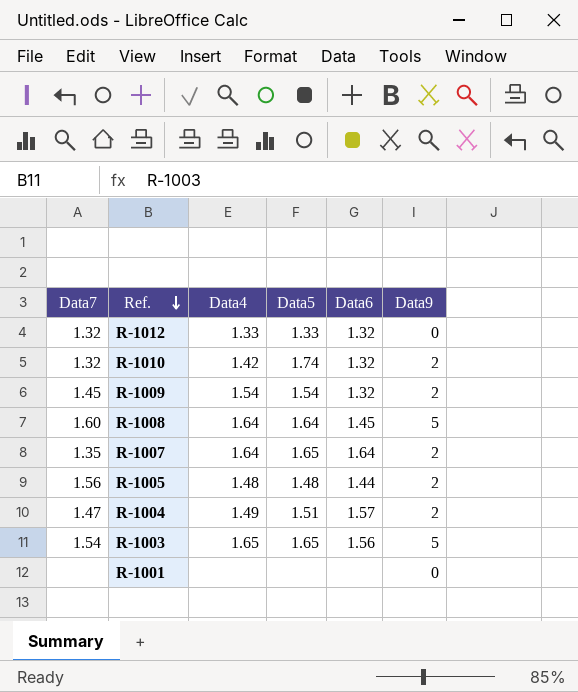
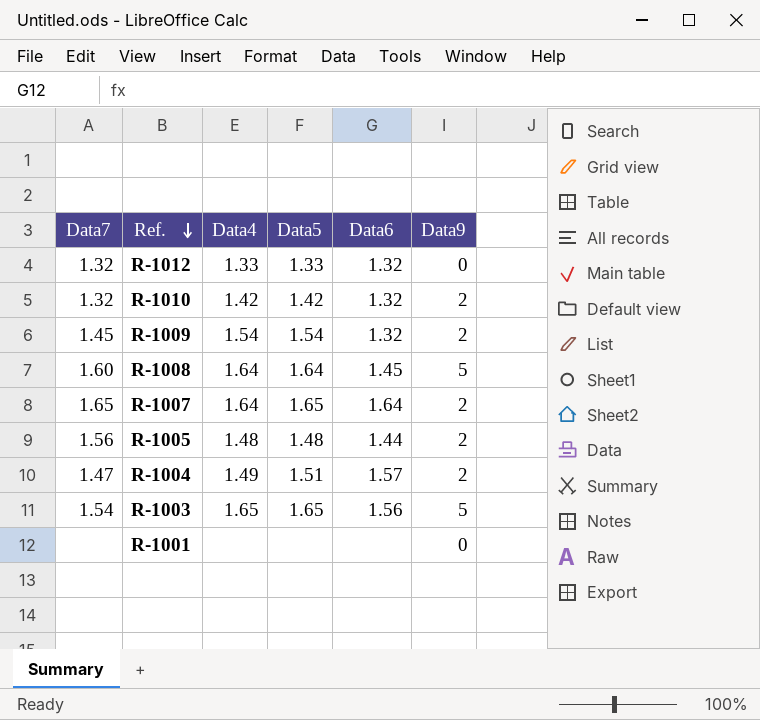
R-1010 | Data5: 1.74 -> 1.42
R-1007 | Data7: 1.35 -> 1.65

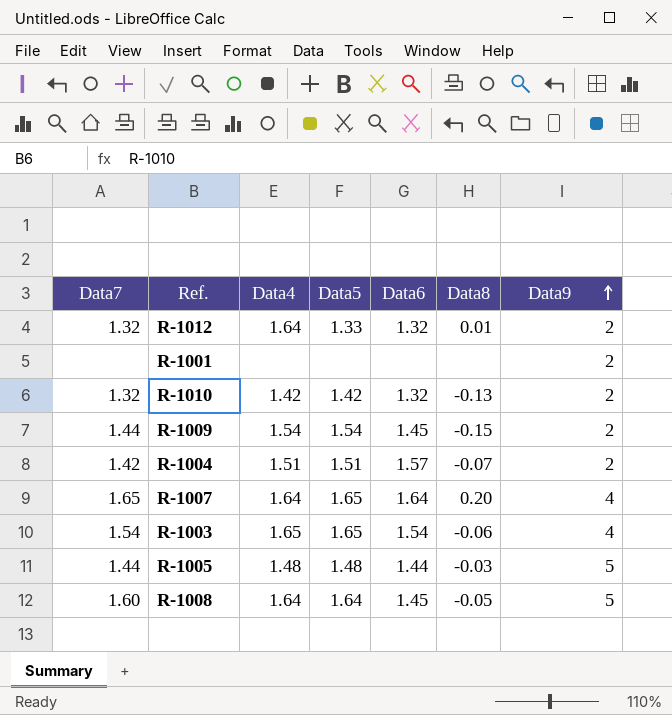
row order: Ref. descending -> Data9 ascending
column Data8 | position: none -> 6
R-1012 | Data4: 1.33 -> 1.64
R-1012 | Data9: 0 -> 2
R-1001 | Data9: 0 -> 2
R-1009 | Data7: 1.45 -> 1.44
R-1009 | Data6: 1.32 -> 1.45
R-1004 | Data7: 1.47 -> 1.42
R-1004 | Data4: 1.49 -> 1.51
R-1007 | Data9: 2 -> 4
R-1003 | Data6: 1.56 -> 1.54
R-1003 | Data9: 5 -> 4
R-1005 | Data7: 1.56 -> 1.44
R-1005 | Data9: 2 -> 5

